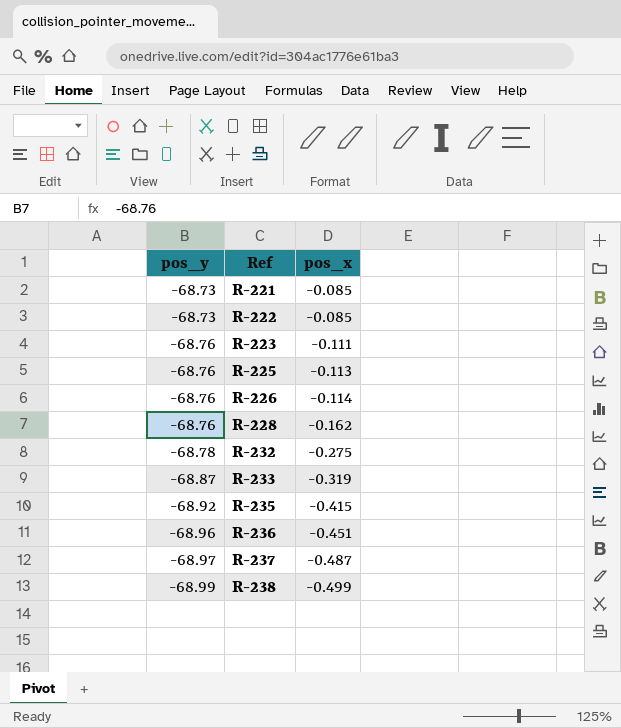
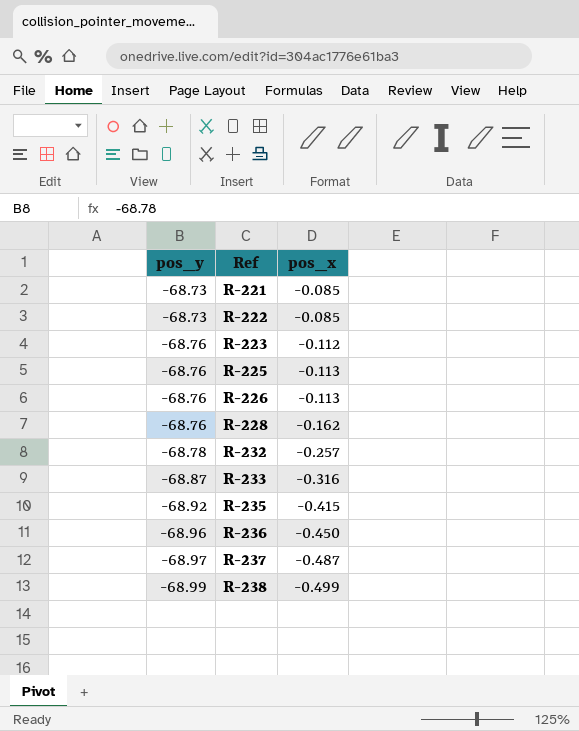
R-223 | pos_x: -0.111 -> -0.112
R-226 | pos_x: -0.114 -> -0.113
R-232 | pos_x: -0.275 -> -0.257
R-233 | pos_x: -0.319 -> -0.316
R-236 | pos_x: -0.451 -> -0.450

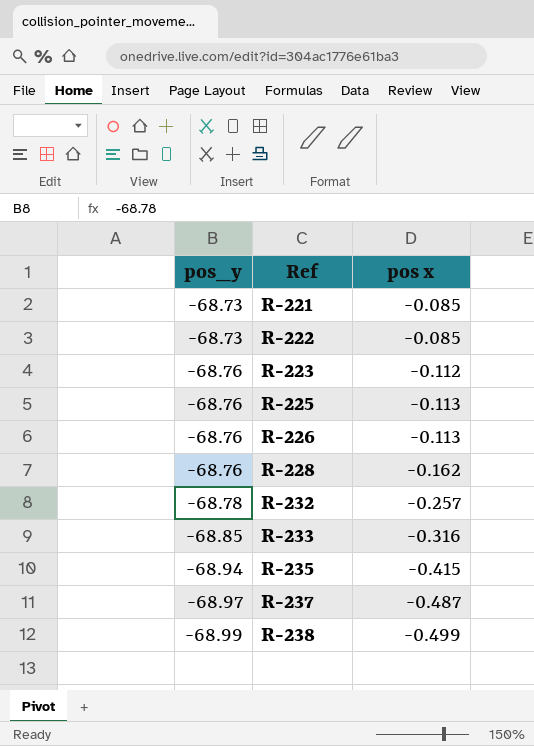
column name: pos_x -> pos x
row R-236: -68.96 | -0.450 -> none
R-233 | pos_y: -68.87 -> -68.85
R-235 | pos_y: -68.92 -> -68.94

